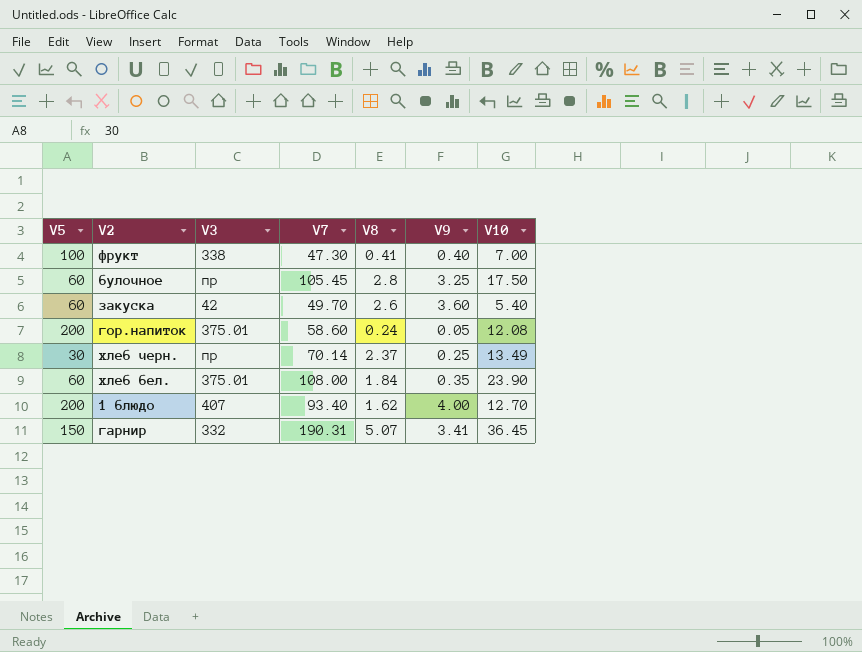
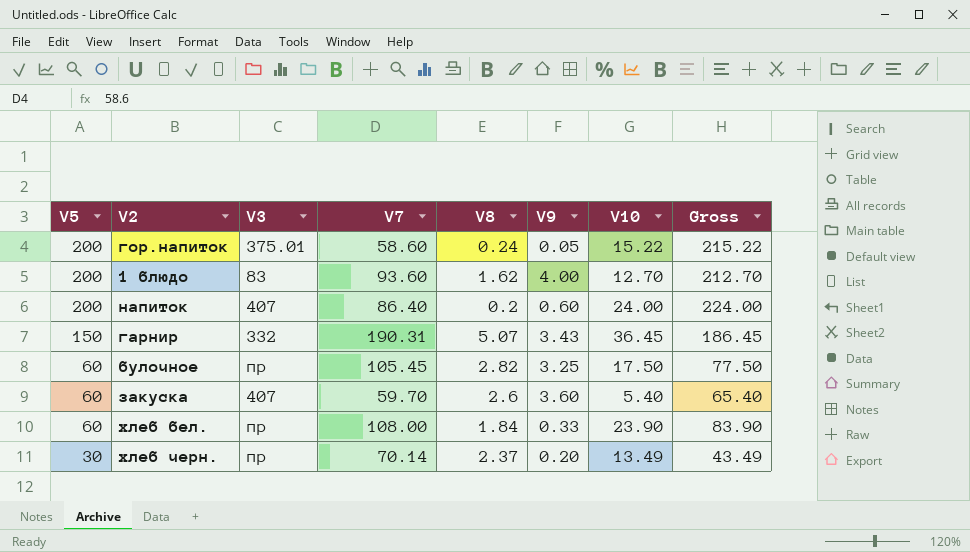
row order: none -> V5 descending
column Gross | formula: none -> [V5] + [V10]
row фрукт: 100 | 338 | 47.30 | 0.41 | 0.40 | 7.00 -> none
гор.напиток | V10: 12.08 -> 15.22
1 блюдо | V3: 407 -> 83
1 блюдо | V7: 93.40 -> 93.60
row напиток: none -> 200 | 407 | 86.40 | 0.2 | 0.60 | 24.00 | 224.00
гарнир | V9: 3.41 -> 3.43
булочное | V8: 2.8 -> 2.82
закуска | V3: 42 -> 407
закуска | V7: 49.70 -> 59.70
хлеб бел. | V3: 375.01 -> пр
хлеб бел. | V9: 0.35 -> 0.33
хлеб черн. | V9: 0.25 -> 0.20

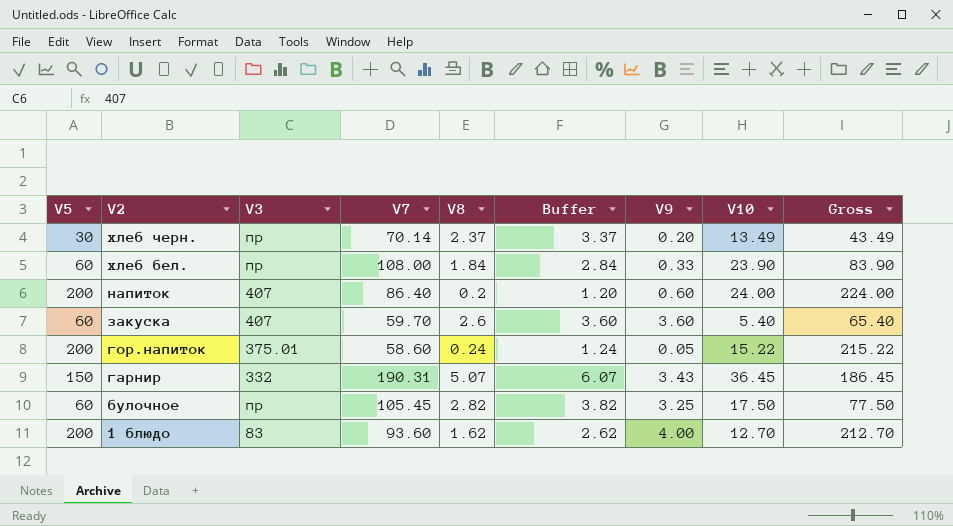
row order: V5 descending -> V2 descending
column Buffer | formula: none -> [V8] + 1

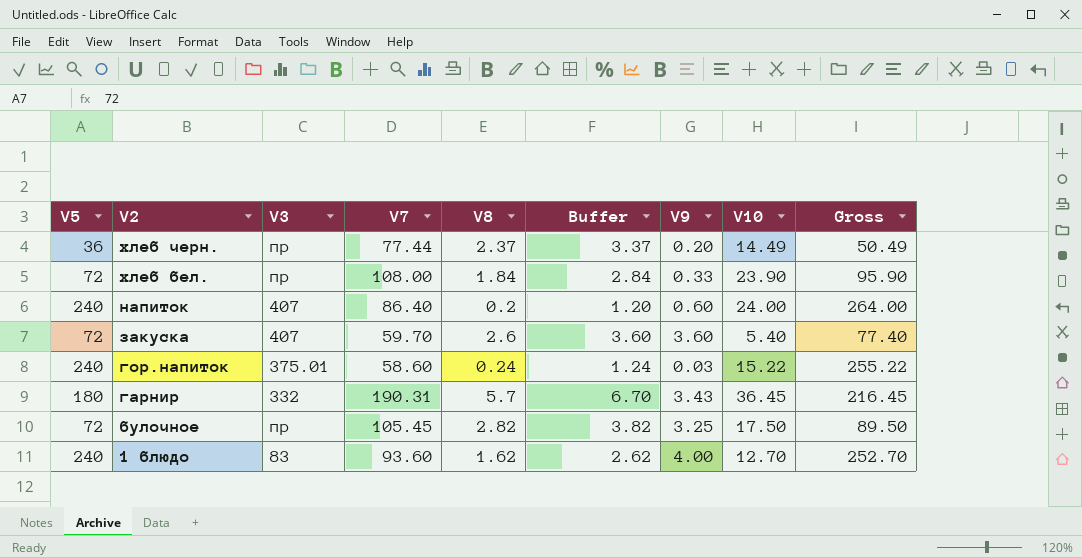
хлеб черн. | V5: 30 -> 36
хлеб черн. | V7: 70.14 -> 77.44
хлеб черн. | V10: 13.49 -> 14.49
хлеб черн. | Gross: 43.49 -> 50.49
хлеб бел. | V5: 60 -> 72
хлеб бел. | Gross: 83.90 -> 95.90
напиток | V5: 200 -> 240
напиток | Gross: 224.00 -> 264.00
закуска | V5: 60 -> 72
закуска | Gross: 65.40 -> 77.40
гор.напиток | V5: 200 -> 240
гор.напиток | V9: 0.05 -> 0.03
гор.напиток | Gross: 215.22 -> 255.22
гарнир | V5: 150 -> 180
гарнир | V8: 5.07 -> 5.7
гарнир | Buffer: 6.07 -> 6.70
гарнир | Gross: 186.45 -> 216.45
булочное | V5: 60 -> 72
булочное | Gross: 77.50 -> 89.50
1 блюдо | V5: 200 -> 240
1 блюдо | Gross: 212.70 -> 252.70

